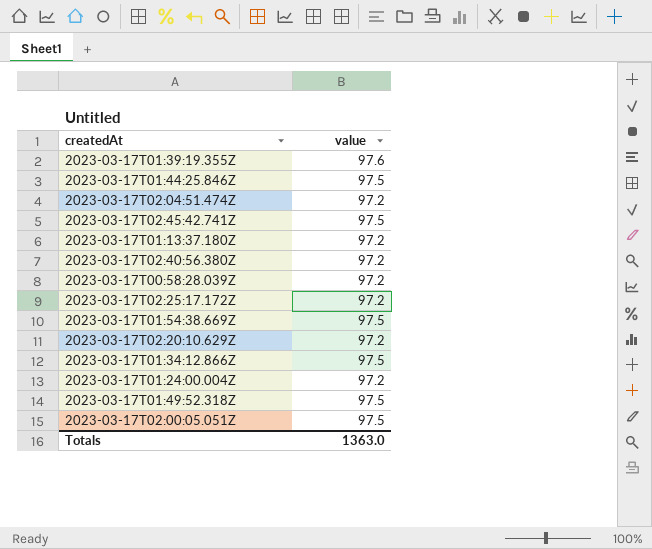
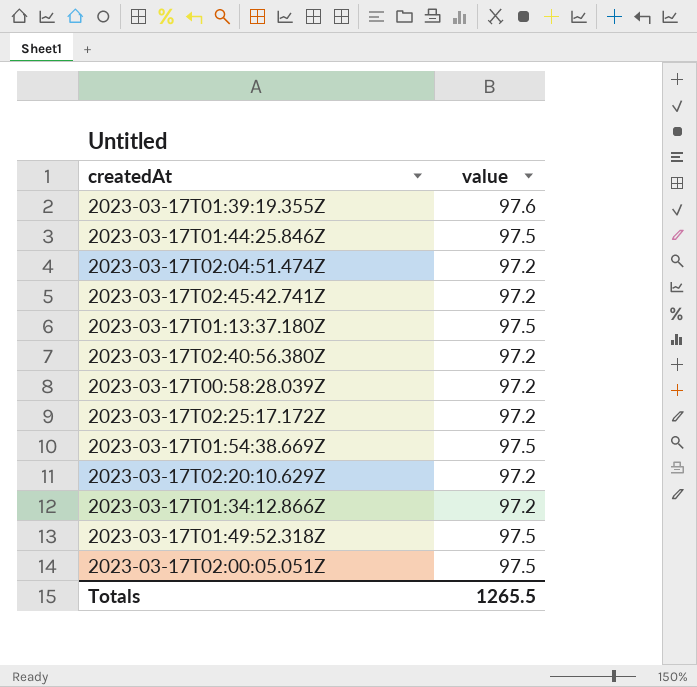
row 2023-03-17T01:24:00.004Z: 97.2 -> none
2023-03-17T02:45:42.741Z | value: 97.5 -> 97.2
2023-03-17T01:13:37.180Z | value: 97.2 -> 97.5
2023-03-17T01:34:12.866Z | value: 97.5 -> 97.2
Totals | value: 1363.0 -> 1265.5

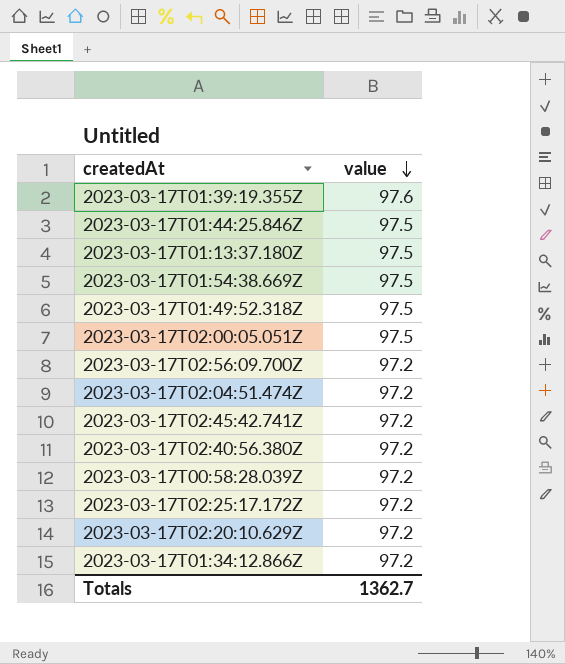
row order: none -> value descending
row 2023-03-17T02:56:09.700Z: none -> 97.2
Totals | value: 1265.5 -> 1362.7

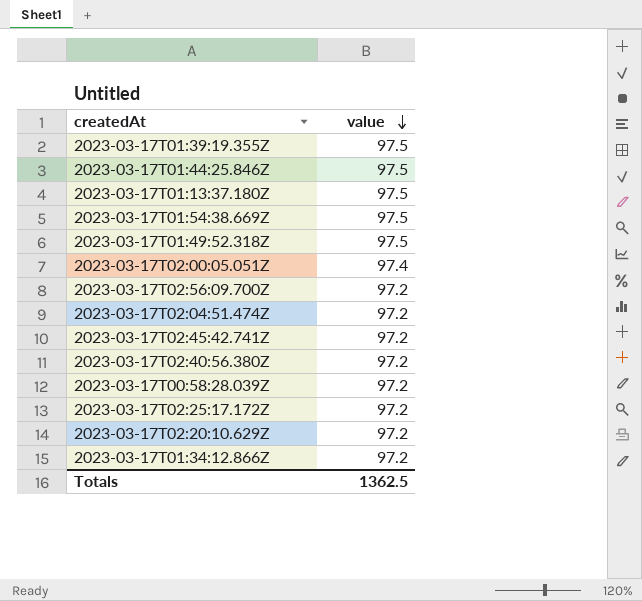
2023-03-17T01:39:19.355Z | value: 97.6 -> 97.5
2023-03-17T02:00:05.051Z | value: 97.5 -> 97.4
Totals | value: 1362.7 -> 1362.5

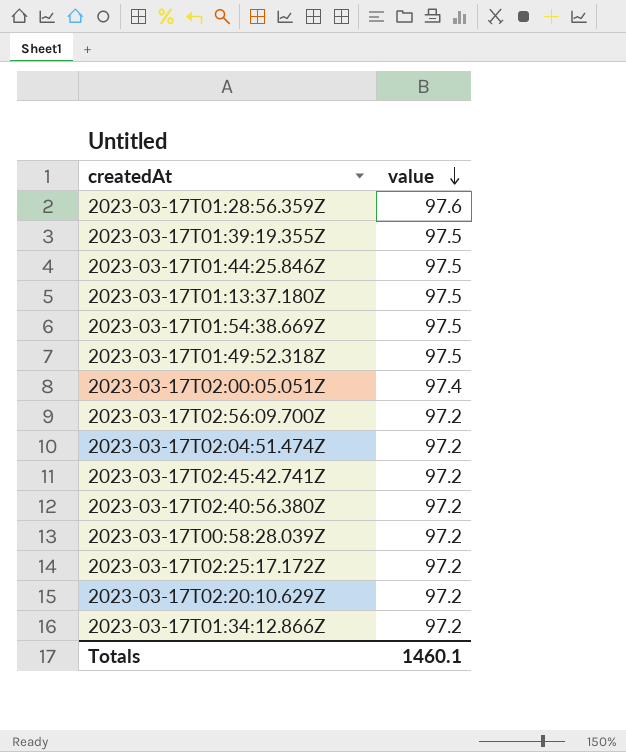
row 2023-03-17T01:28:56.359Z: none -> 97.6
Totals | value: 1362.5 -> 1460.1

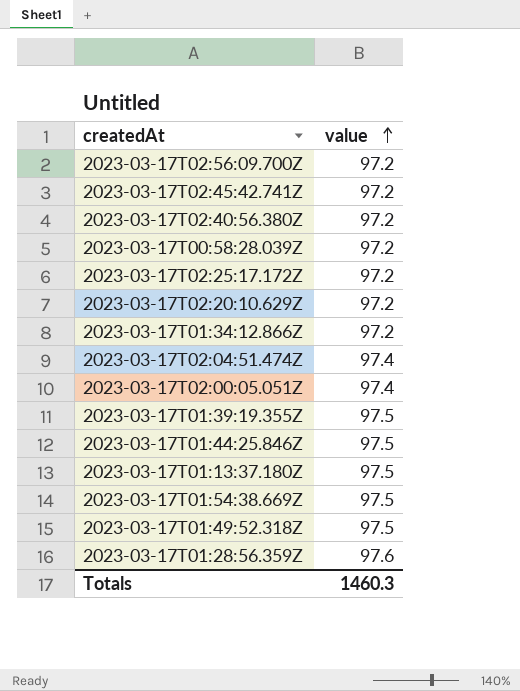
row order: value descending -> value ascending
2023-03-17T02:04:51.474Z | value: 97.2 -> 97.4
Totals | value: 1460.1 -> 1460.3

